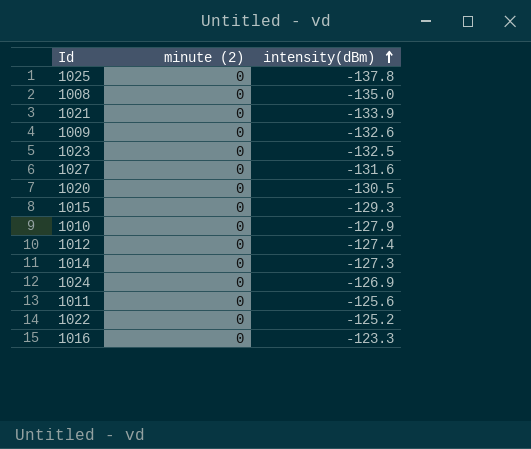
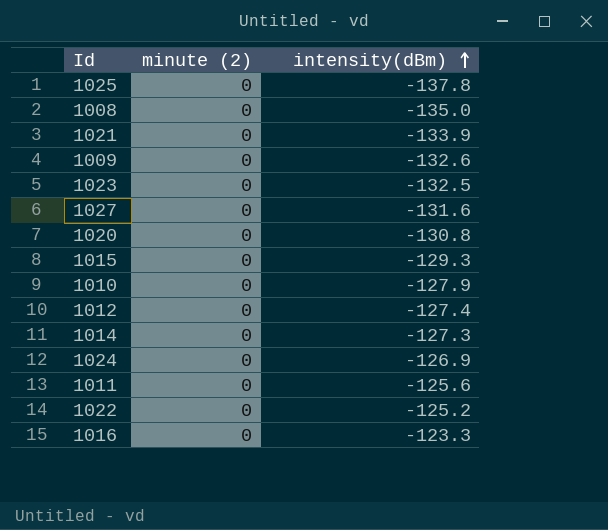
1020 | intensity(dBm): -130.5 -> -130.8

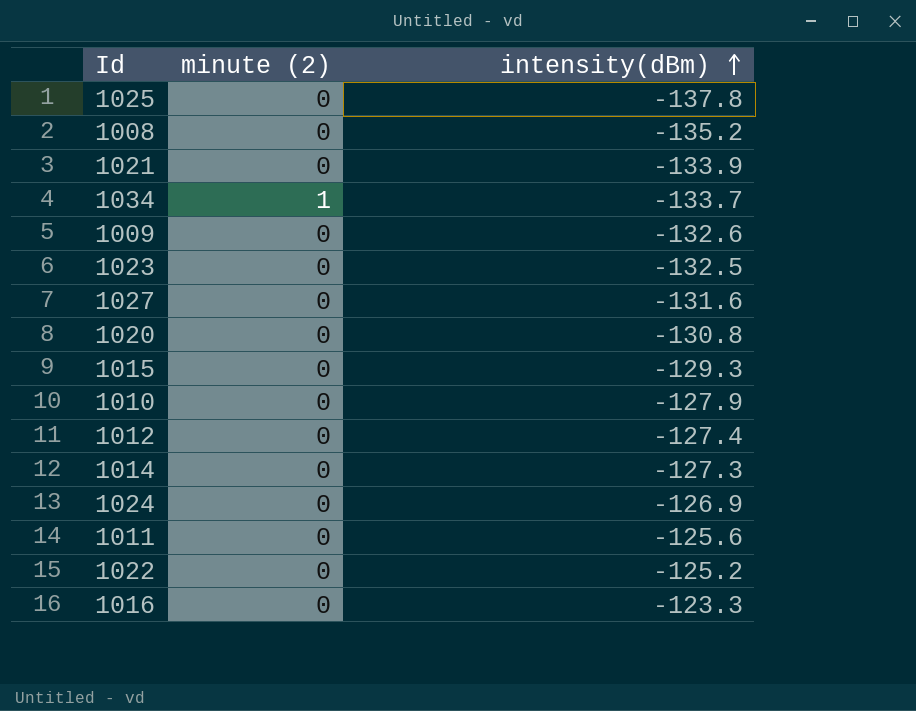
1008 | intensity(dBm): -135.0 -> -135.2
row 1034: none -> 1 | -133.7

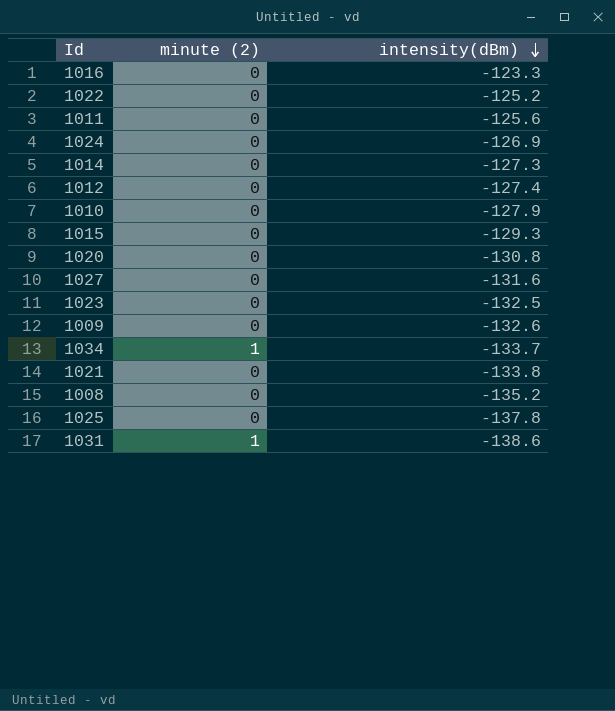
row order: intensity(dBm) ascending -> intensity(dBm) descending
1021 | intensity(dBm): -133.9 -> -133.8
row 1031: none -> 1 | -138.6

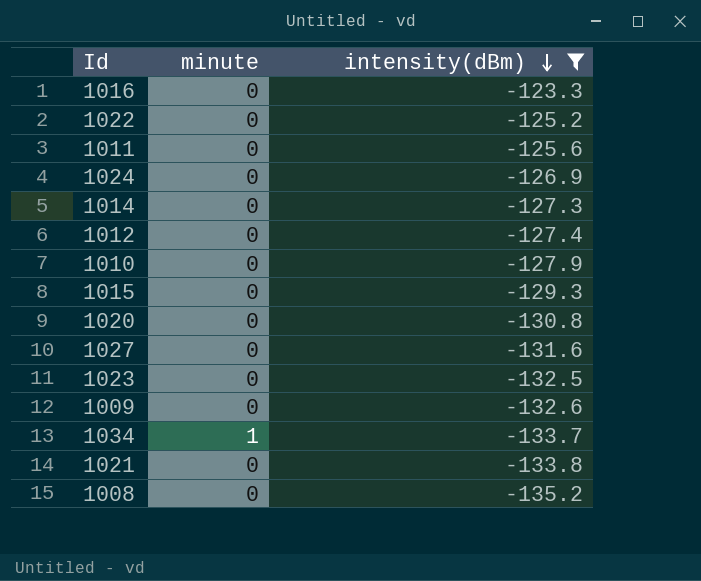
filter: none -> intensity(dBm) >= -135.2
column name: minute (2) -> minute

